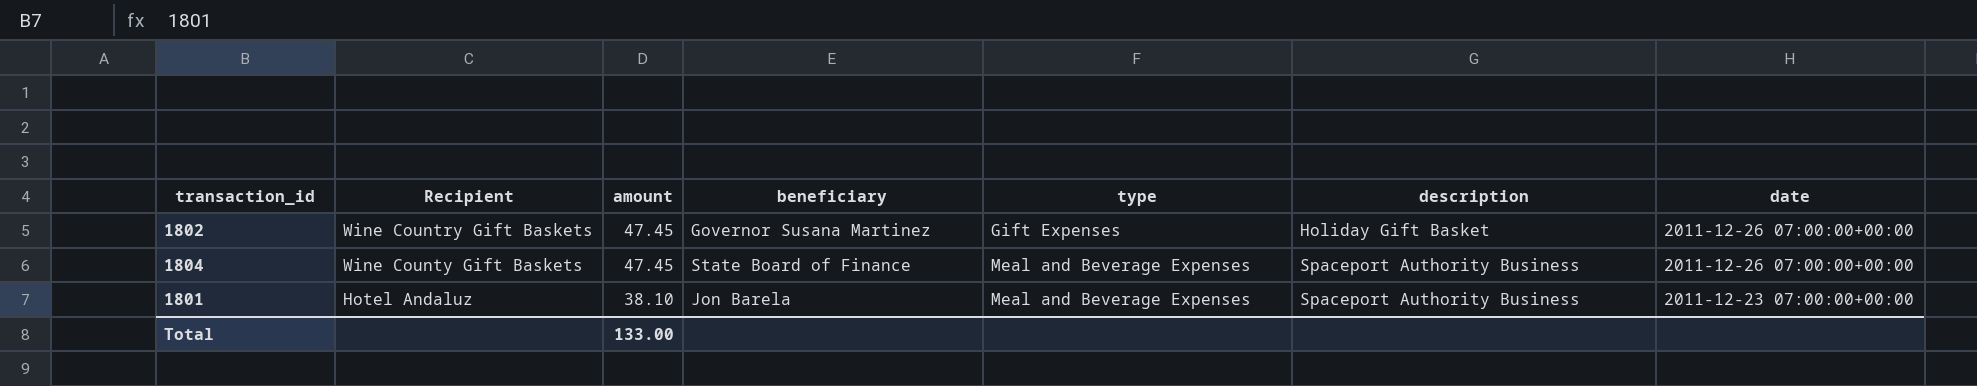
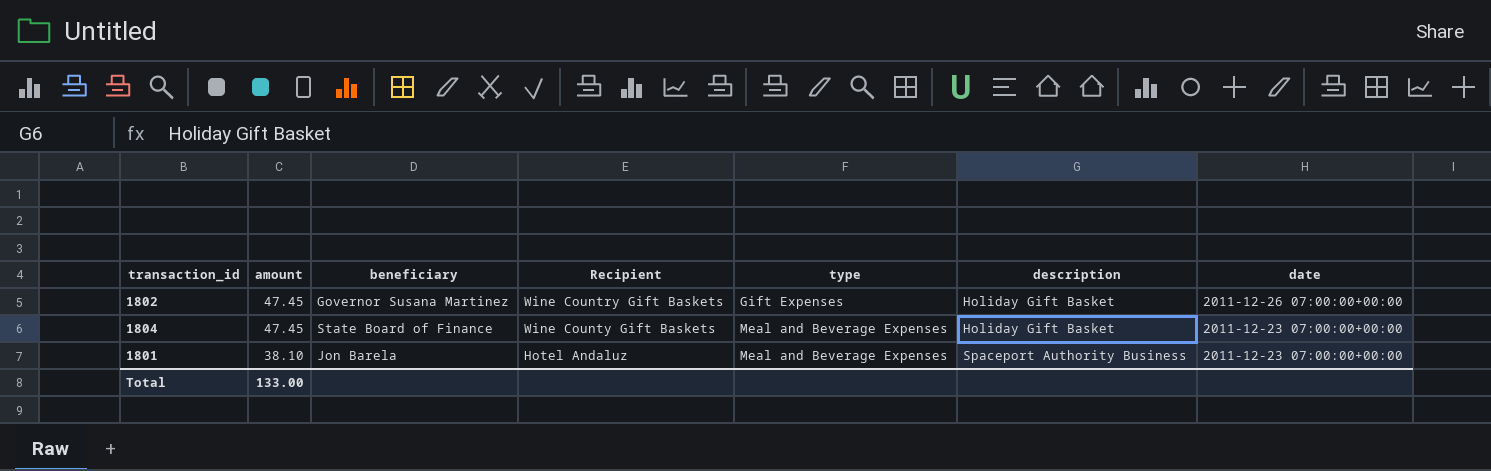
column Recipient | position: 2 -> 4
1804 | description: Spaceport Authority Business -> Holiday Gift Basket
1804 | date: 2011-12-26 07:00:00+00:00 -> 2011-12-23 07:00:00+00:00

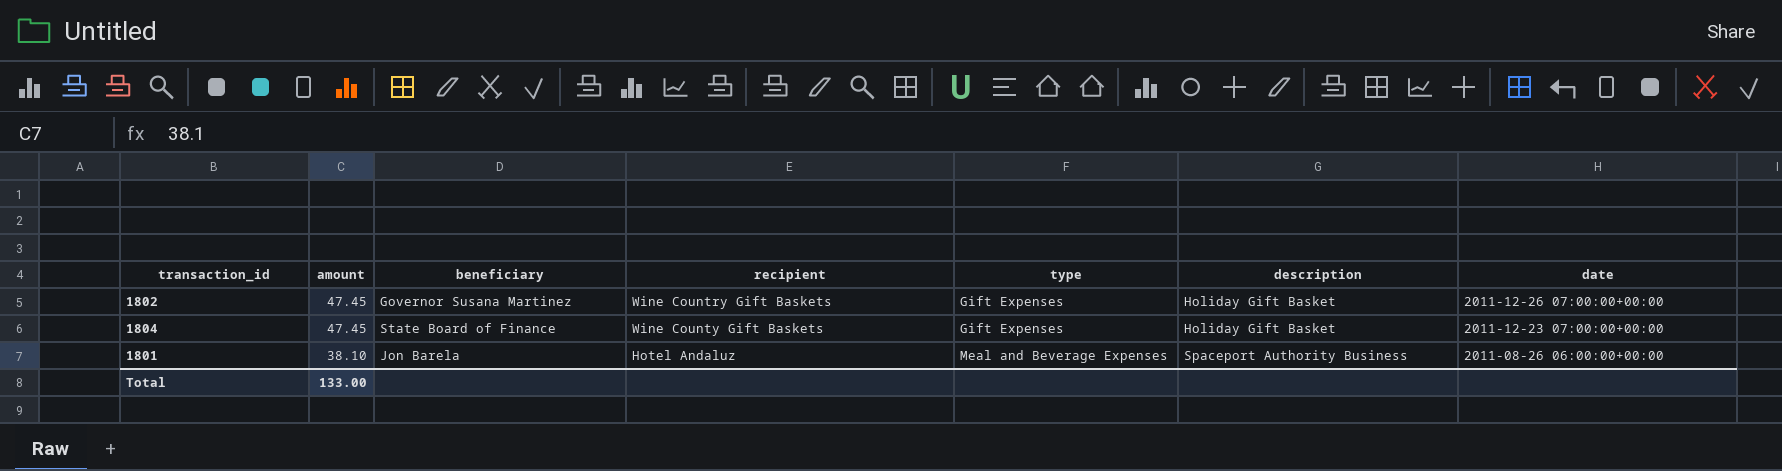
column name: Recipient -> recipient
1804 | type: Meal and Beverage Expenses -> Gift Expenses
1801 | date: 2011-12-23 07:00:00+00:00 -> 2011-08-26 06:00:00+00:00

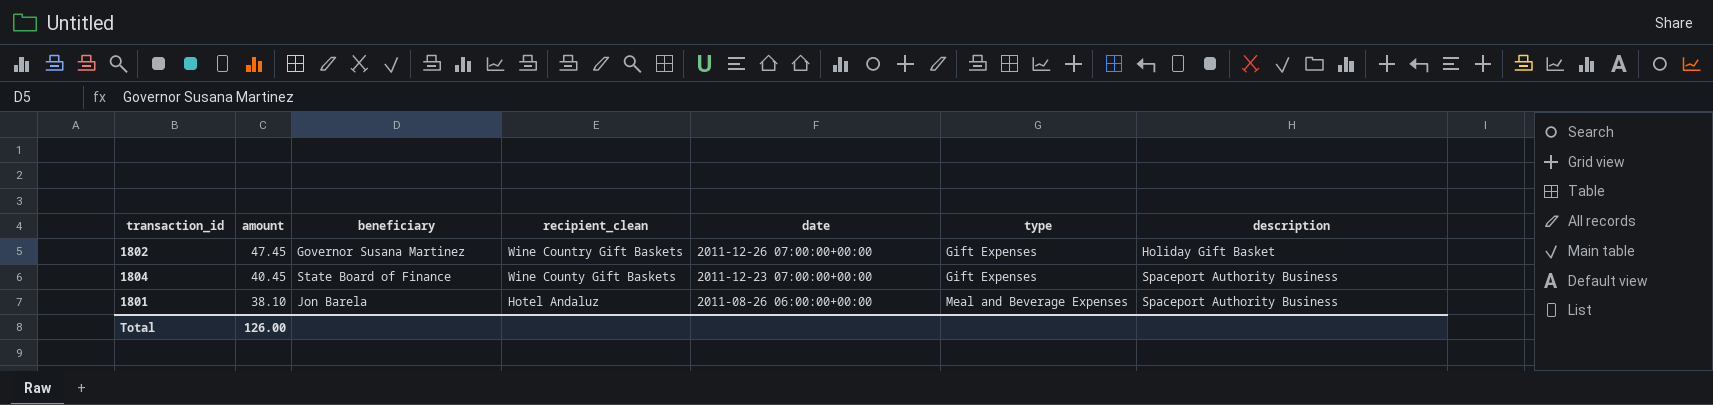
column name: recipient -> recipient_clean
column date | position: 7 -> 5
1804 | amount: 47.45 -> 40.45
1804 | description: Holiday Gift Basket -> Spaceport Authority Business
Total | amount: 133.00 -> 126.00

